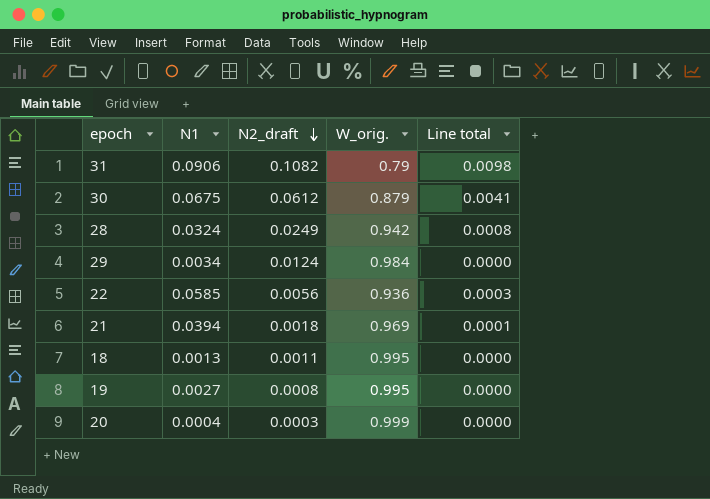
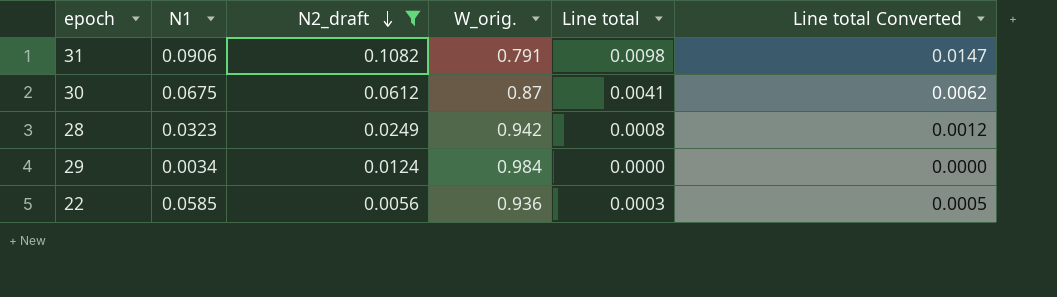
filter: none -> N2_draft >= 0.0056
column Line total Converted | formula: none -> [Line total] * 1.5
31 | W_orig.: 0.79 -> 0.791
30 | W_orig.: 0.879 -> 0.87
28 | N1: 0.0324 -> 0.0323

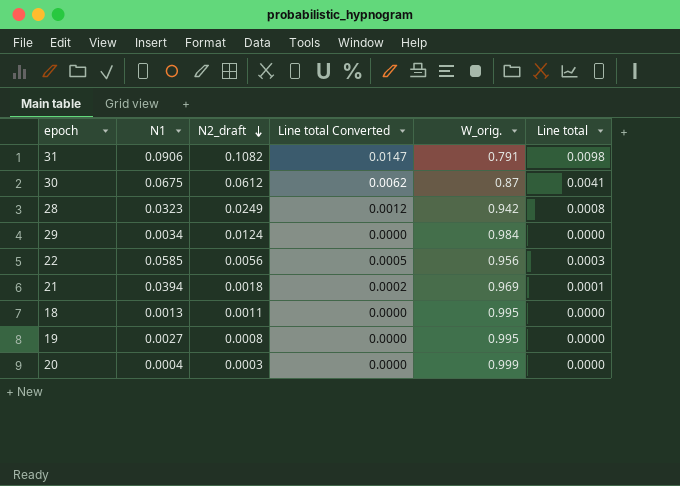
filter: N2_draft >= 0.0056 -> none
column Line total Converted | position: 6 -> 4
22 | W_orig.: 0.936 -> 0.956

